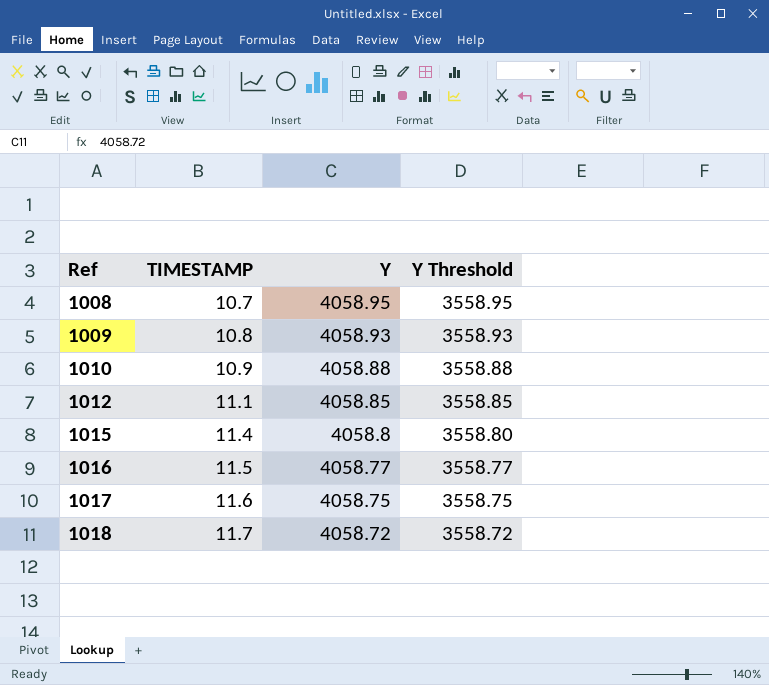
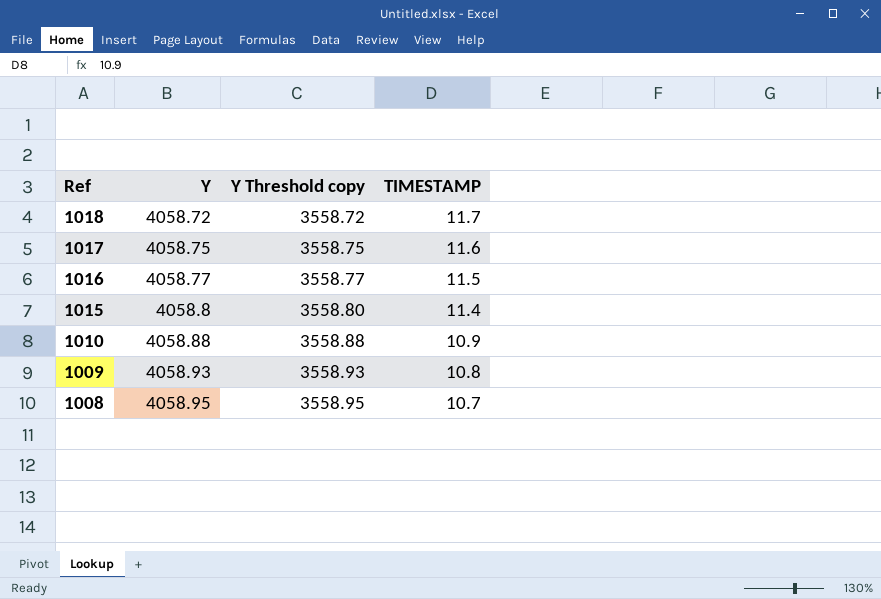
row order: Ref ascending -> Ref descending
column name: Y Threshold -> Y Threshold copy
column TIMESTAMP | position: 2 -> 4
row 1012: 11.1 | 4058.85 | 3558.85 -> none

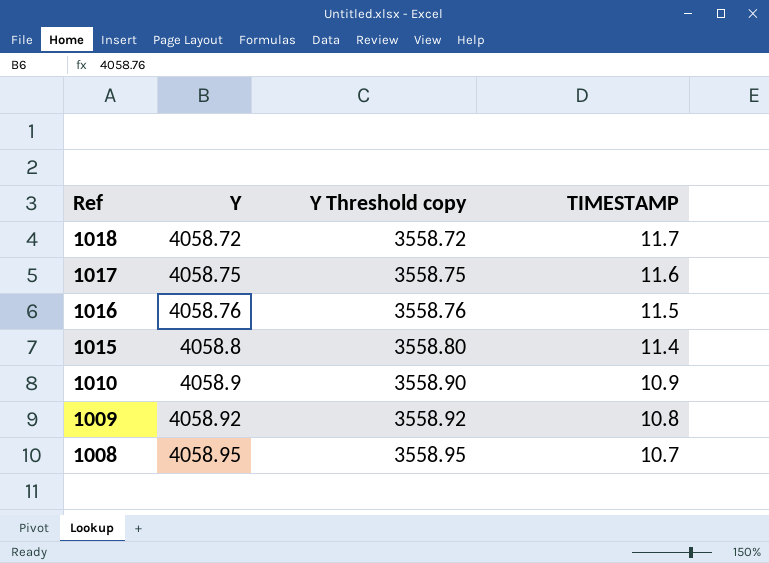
1016 | Y: 4058.77 -> 4058.76
1016 | Y Threshold copy: 3558.77 -> 3558.76
1010 | Y: 4058.88 -> 4058.9
1010 | Y Threshold copy: 3558.88 -> 3558.90
1009 | Y: 4058.93 -> 4058.92
1009 | Y Threshold copy: 3558.93 -> 3558.92

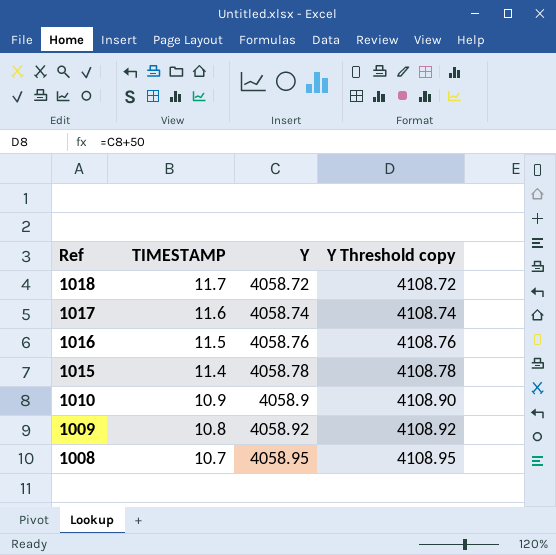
column TIMESTAMP | position: 4 -> 2
column Y Threshold copy | formula: [Y] - 500 -> [Y] + 50
1017 | Y: 4058.75 -> 4058.74
1015 | Y: 4058.8 -> 4058.78

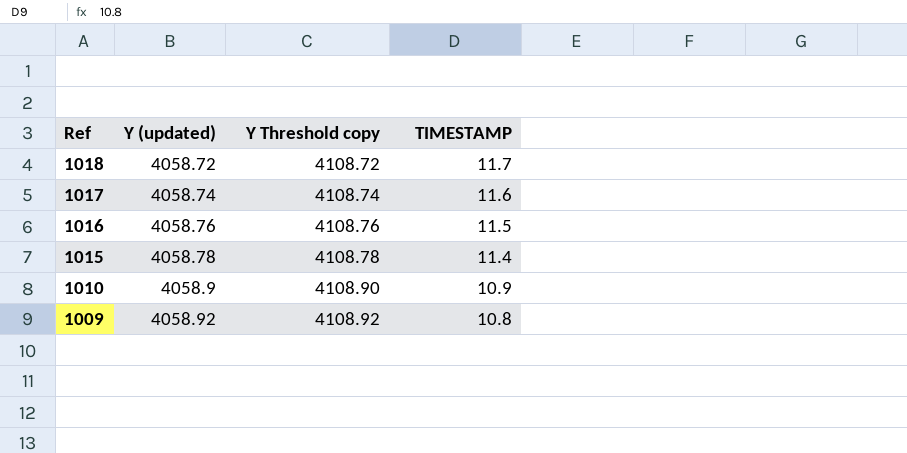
column name: Y -> Y (updated)
column TIMESTAMP | position: 2 -> 4
row 1008: 10.7 | 4058.95 | 4108.95 -> none

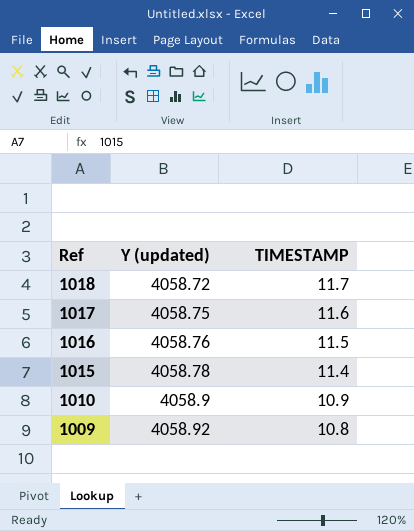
column Y Threshold copy | formula: [Y (updated)] + 50 -> none
1017 | Y (updated): 4058.74 -> 4058.75

